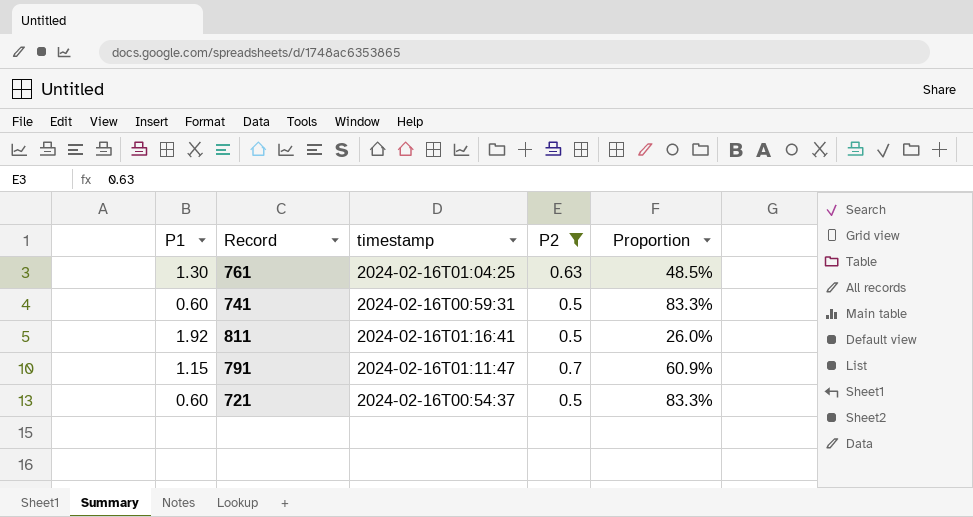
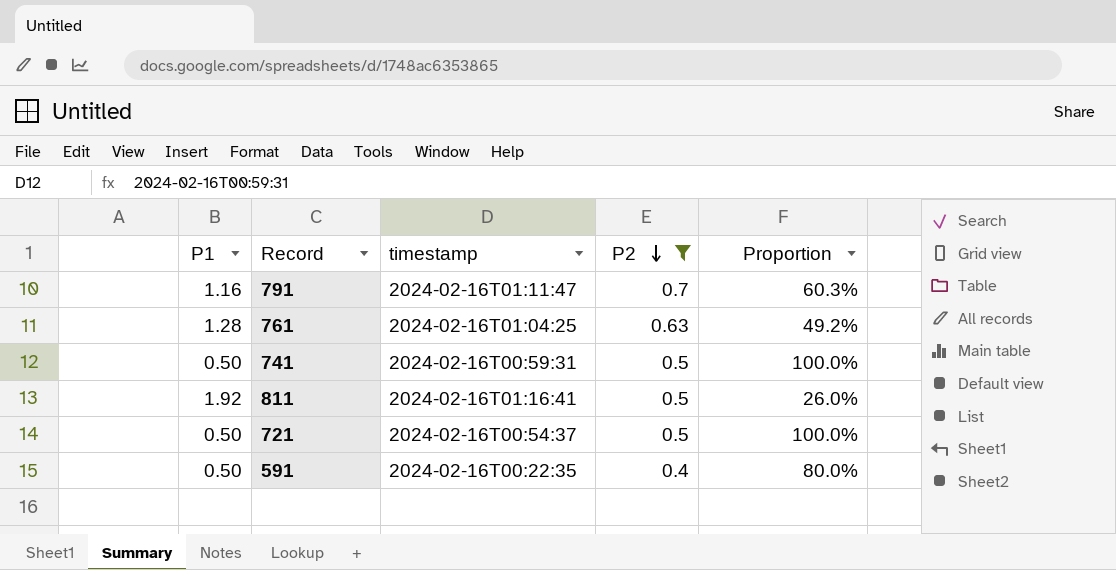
row order: none -> P2 descending
791 | P1: 1.15 -> 1.16
791 | Proportion: 60.9% -> 60.3%
761 | P1: 1.30 -> 1.28
761 | Proportion: 48.5% -> 49.2%
741 | P1: 0.60 -> 0.50
741 | Proportion: 83.3% -> 100.0%
721 | P1: 0.60 -> 0.50
721 | Proportion: 83.3% -> 100.0%
row 591: none -> 0.50 | 2024-02-16T00:22:35 | 0.4 | 80.0%

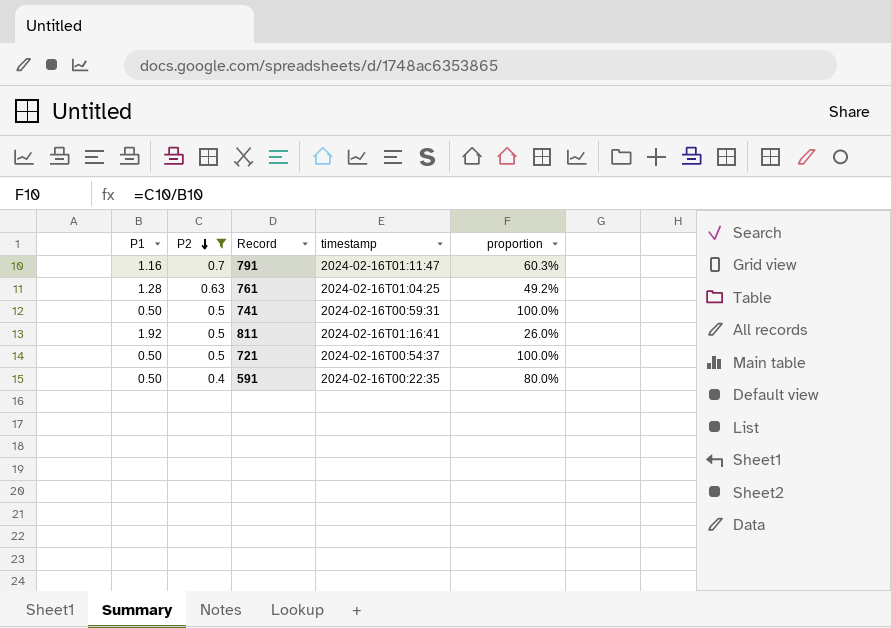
column P2 | position: 4 -> 2
column name: Proportion -> proportion

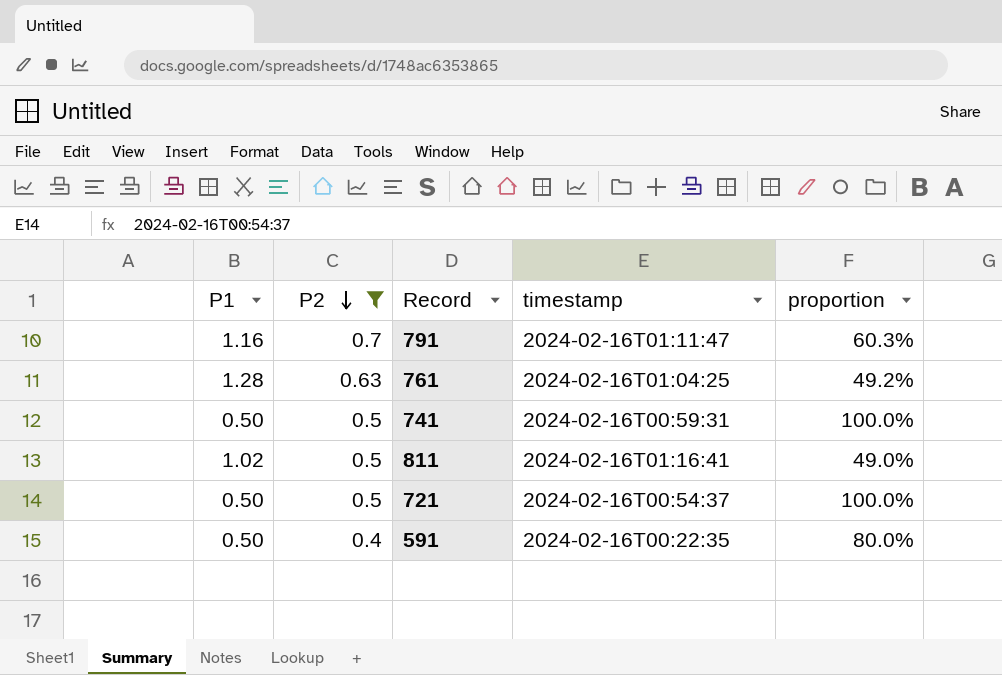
811 | P1: 1.92 -> 1.02
811 | proportion: 26.0% -> 49.0%

